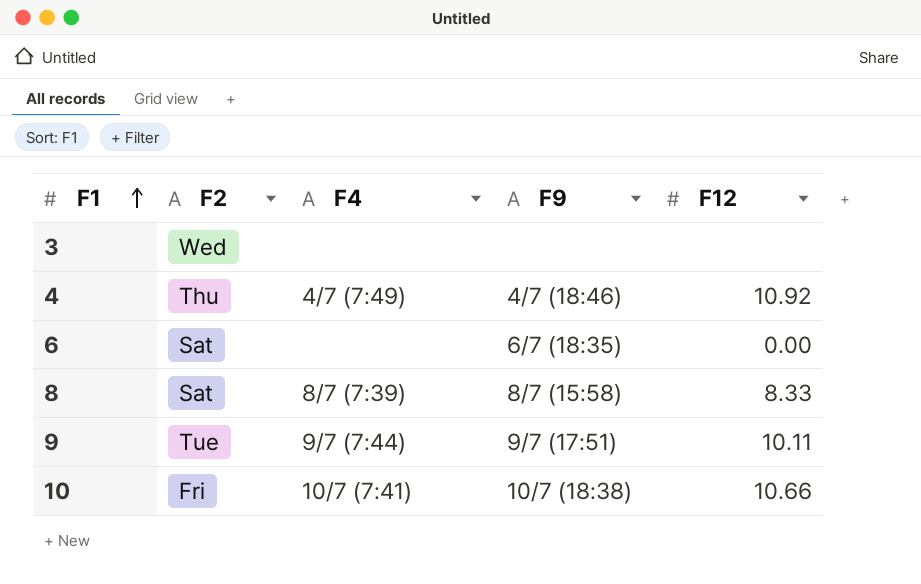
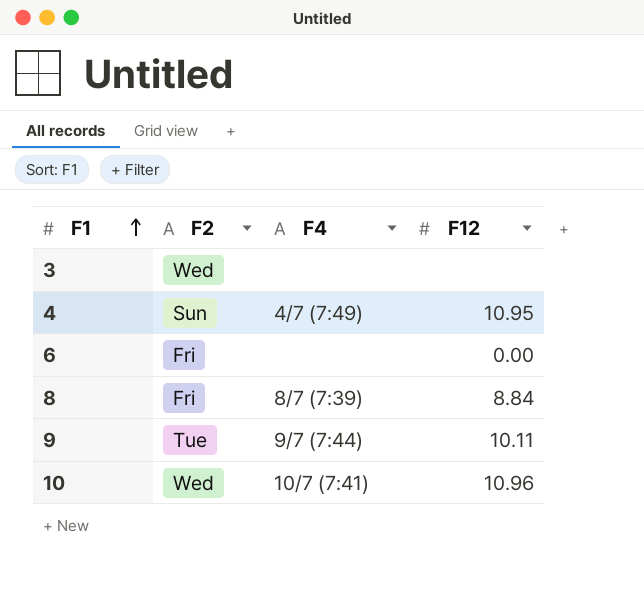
column F9 | position: 4 -> none
4 | F2: Thu -> Sun
4 | F12: 10.92 -> 10.95
6 | F2: Sat -> Fri
8 | F2: Sat -> Fri
8 | F12: 8.33 -> 8.84
10 | F2: Fri -> Wed
10 | F12: 10.66 -> 10.96

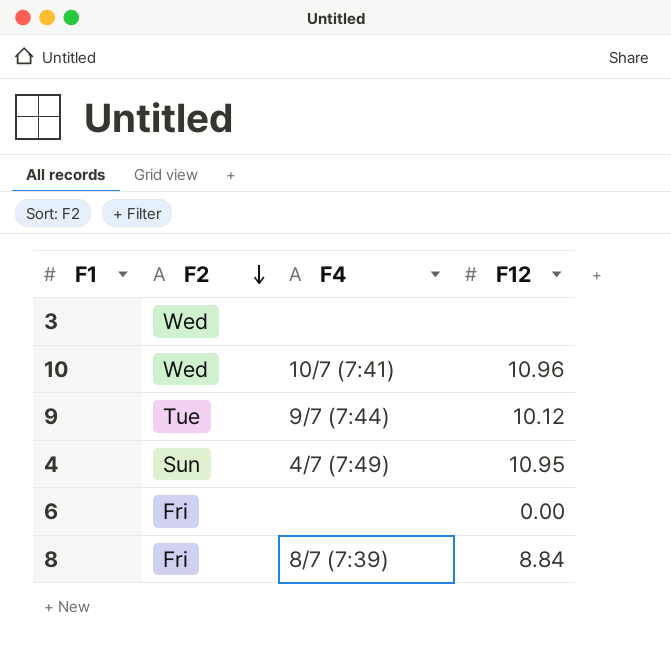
row order: F1 ascending -> F2 descending
9 | F12: 10.11 -> 10.12

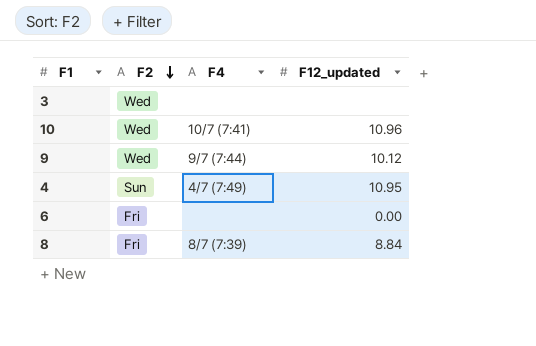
column name: F12 -> F12_updated
9 | F2: Tue -> Wed

